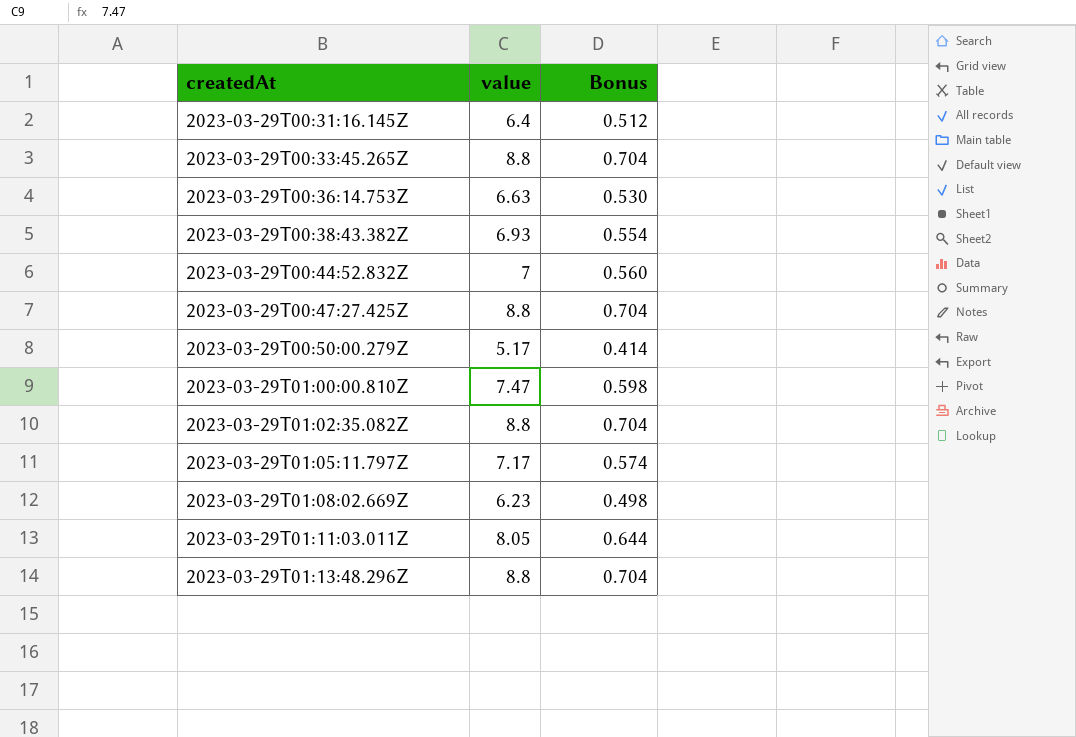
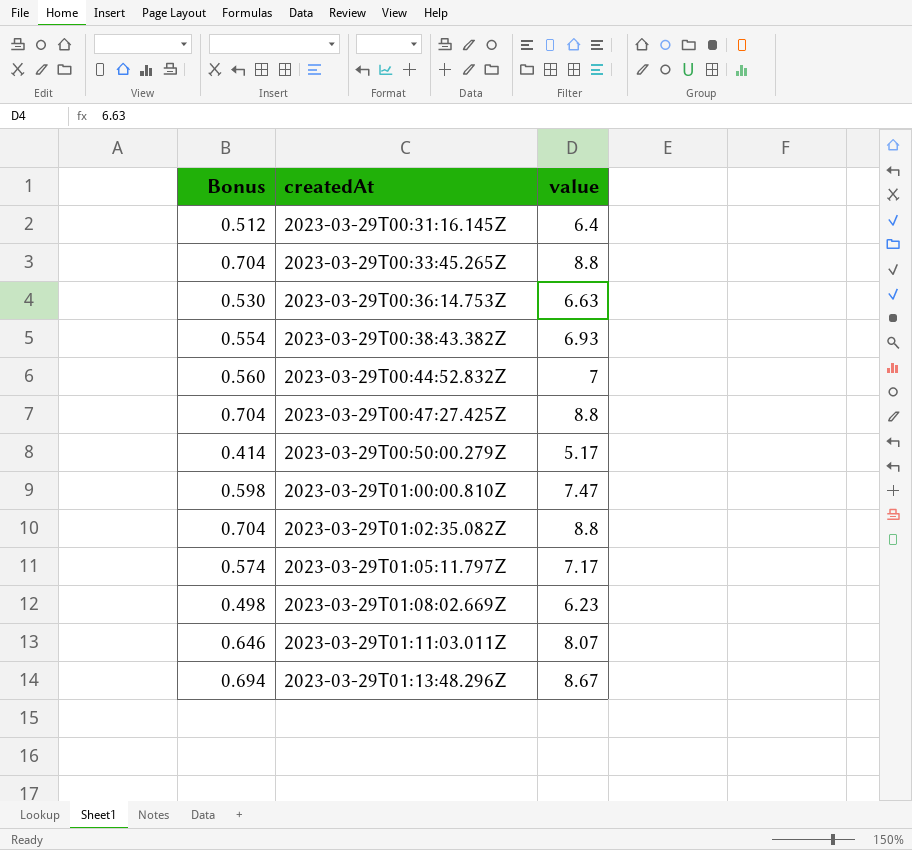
column Bonus | position: 3 -> 1
2023-03-29T01:11:03.011Z | Bonus: 0.644 -> 0.646
2023-03-29T01:11:03.011Z | value: 8.05 -> 8.07
2023-03-29T01:13:48.296Z | Bonus: 0.704 -> 0.694
2023-03-29T01:13:48.296Z | value: 8.8 -> 8.67

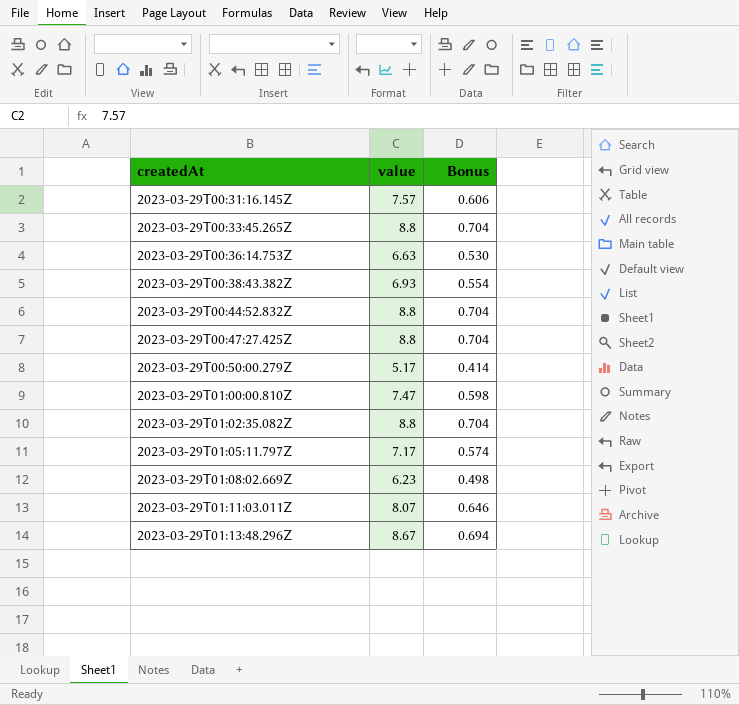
column Bonus | position: 1 -> 3
2023-03-29T00:31:16.145Z | value: 6.4 -> 7.57
2023-03-29T00:31:16.145Z | Bonus: 0.512 -> 0.606
2023-03-29T00:44:52.832Z | value: 7 -> 8.8
2023-03-29T00:44:52.832Z | Bonus: 0.560 -> 0.704

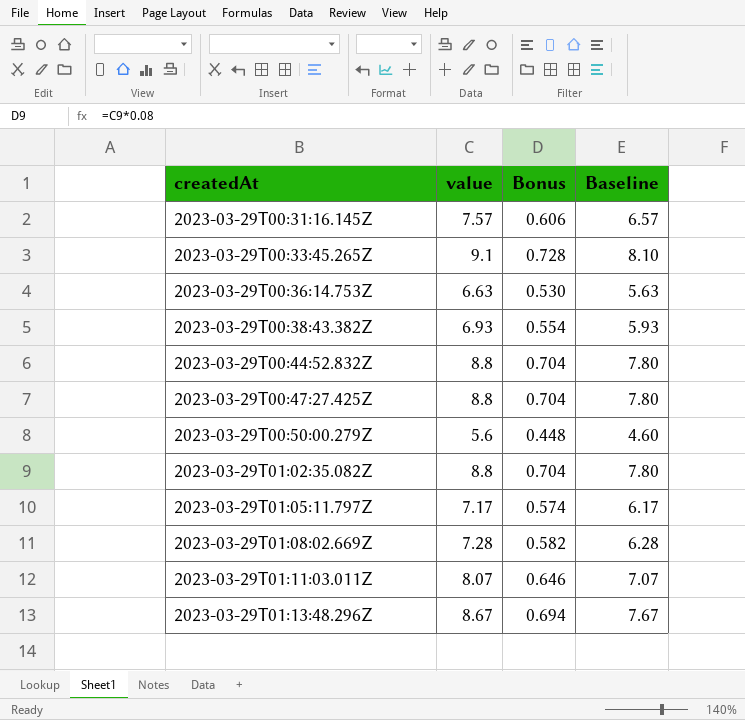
column Baseline | formula: none -> [value] - 1
row 2023-03-29T01:00:00.810Z: 7.47 | 0.598 -> none
2023-03-29T00:33:45.265Z | value: 8.8 -> 9.1
2023-03-29T00:33:45.265Z | Bonus: 0.704 -> 0.728
2023-03-29T00:50:00.279Z | value: 5.17 -> 5.6
2023-03-29T00:50:00.279Z | Bonus: 0.414 -> 0.448
2023-03-29T01:08:02.669Z | value: 6.23 -> 7.28
2023-03-29T01:08:02.669Z | Bonus: 0.498 -> 0.582

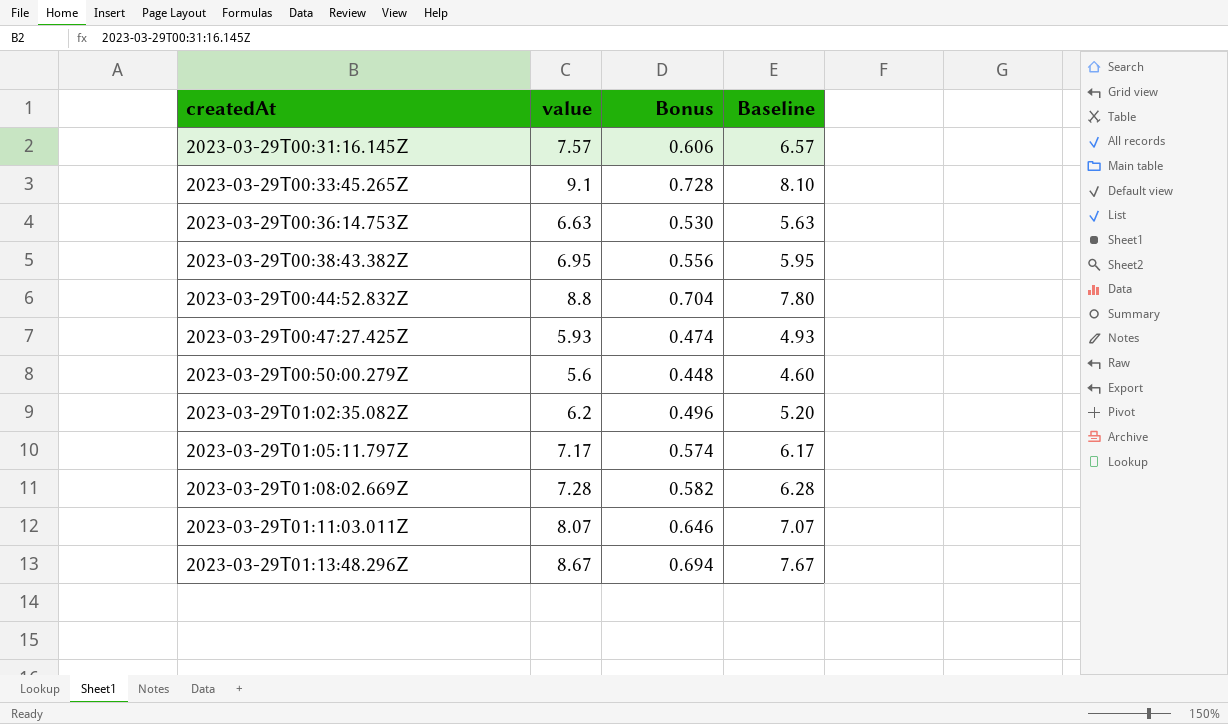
2023-03-29T00:38:43.382Z | value: 6.93 -> 6.95
2023-03-29T00:38:43.382Z | Bonus: 0.554 -> 0.556
2023-03-29T00:38:43.382Z | Baseline: 5.93 -> 5.95
2023-03-29T00:47:27.425Z | value: 8.8 -> 5.93
2023-03-29T00:47:27.425Z | Bonus: 0.704 -> 0.474
2023-03-29T00:47:27.425Z | Baseline: 7.80 -> 4.93
2023-03-29T01:02:35.082Z | value: 8.8 -> 6.2
2023-03-29T01:02:35.082Z | Bonus: 0.704 -> 0.496
2023-03-29T01:02:35.082Z | Baseline: 7.80 -> 5.20

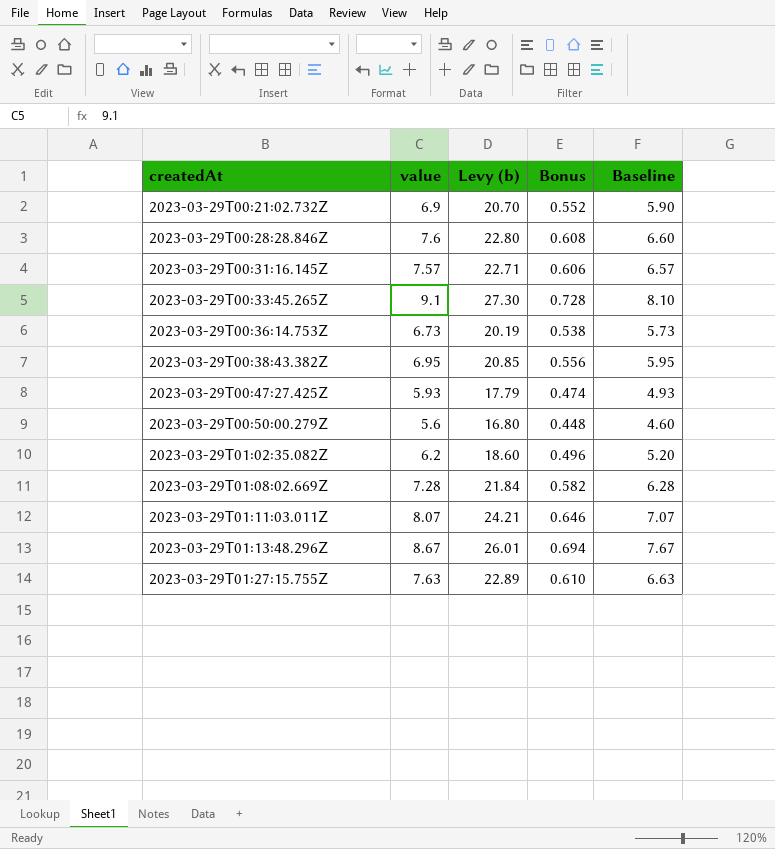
column Levy (b) | formula: none -> [value] * 3
row 2023-03-29T00:44:52.832Z: 8.8 | 0.704 | 7.80 -> none
row 2023-03-29T01:05:11.797Z: 7.17 | 0.574 | 6.17 -> none
row 2023-03-29T00:21:02.732Z: none -> 6.9 | 20.70 | 0.552 | 5.90
row 2023-03-29T00:28:28.846Z: none -> 7.6 | 22.80 | 0.608 | 6.60
2023-03-29T00:36:14.753Z | value: 6.63 -> 6.73
2023-03-29T00:36:14.753Z | Bonus: 0.530 -> 0.538
2023-03-29T00:36:14.753Z | Baseline: 5.63 -> 5.73
row 2023-03-29T01:27:15.755Z: none -> 7.63 | 22.89 | 0.610 | 6.63

